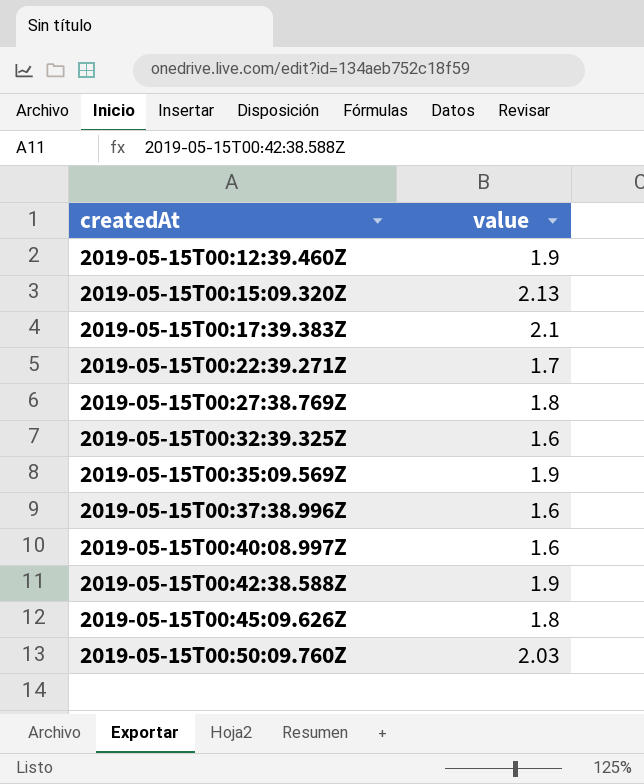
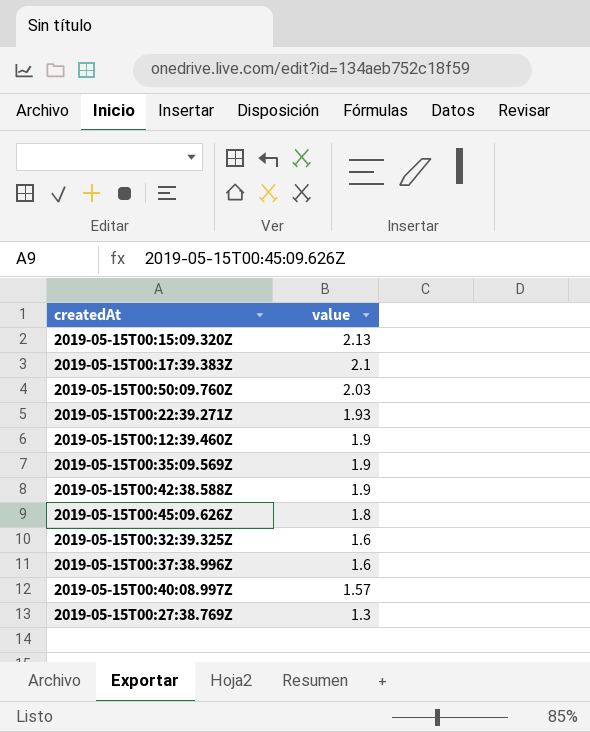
row order: createdAt ascending -> value descending
2019-05-15T00:22:39.271Z | value: 1.7 -> 1.93
2019-05-15T00:40:08.997Z | value: 1.6 -> 1.57
2019-05-15T00:27:38.769Z | value: 1.8 -> 1.3

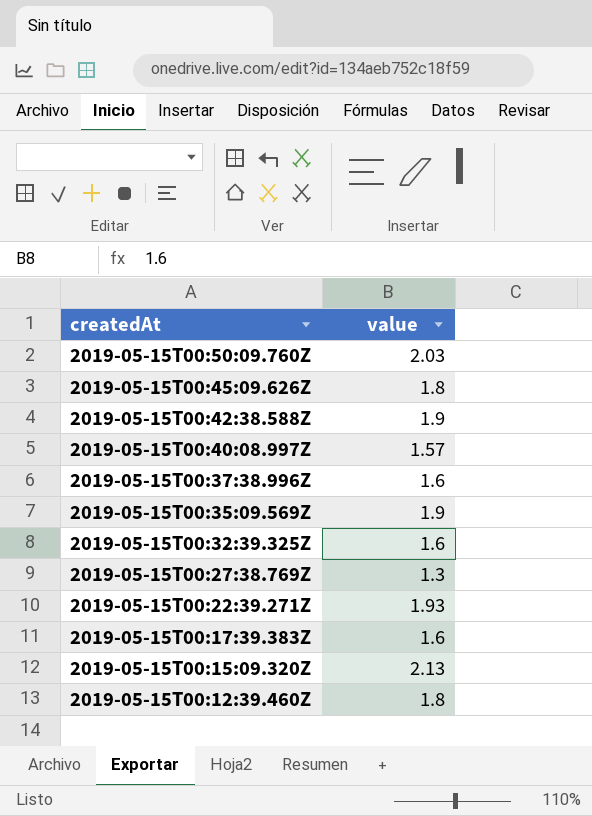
row order: value descending -> createdAt descending
2019-05-15T00:17:39.383Z | value: 2.1 -> 1.6
2019-05-15T00:12:39.460Z | value: 1.9 -> 1.8

